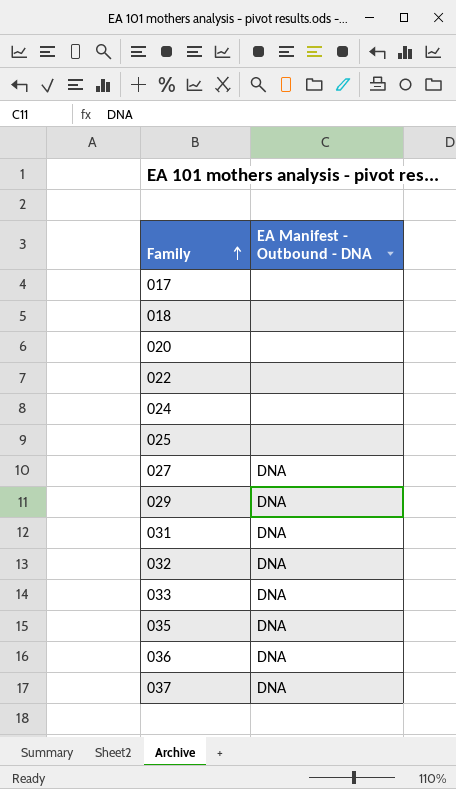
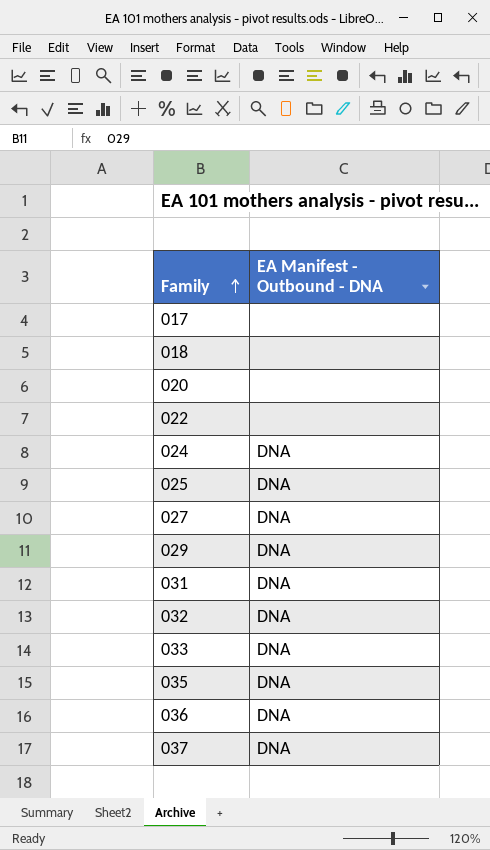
024 | EA Manifest - Outbound - DNA: none -> DNA
025 | EA Manifest - Outbound - DNA: none -> DNA

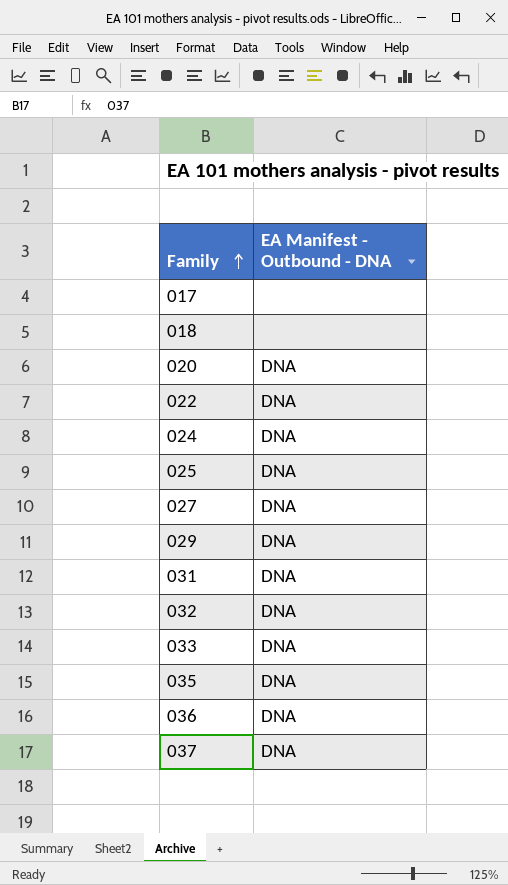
020 | EA Manifest - Outbound - DNA: none -> DNA
022 | EA Manifest - Outbound - DNA: none -> DNA

